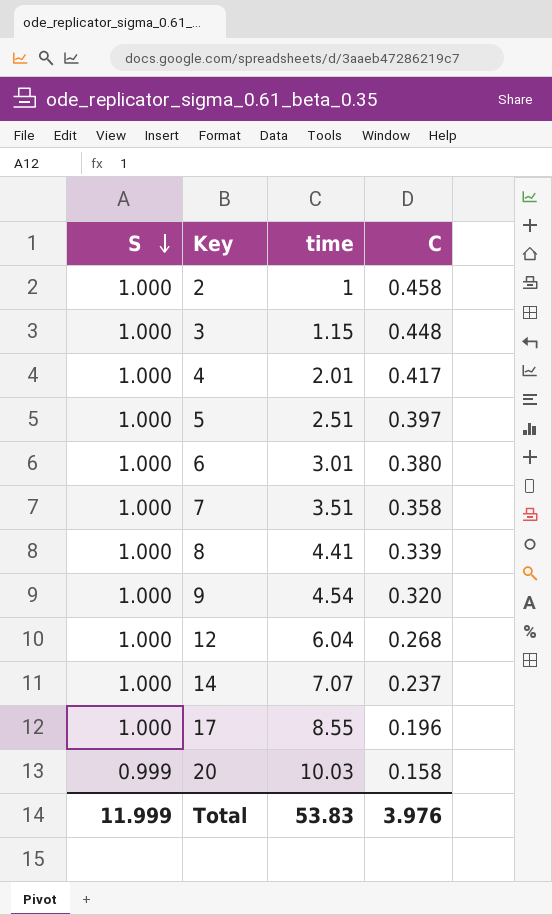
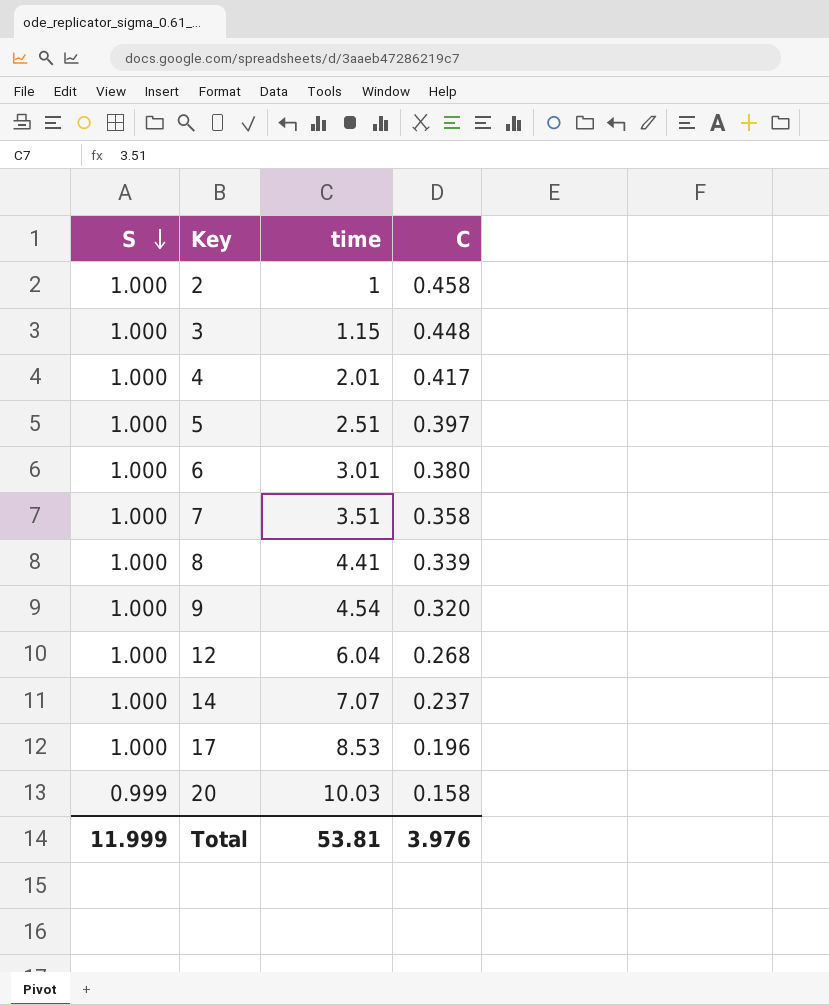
17 | time: 8.55 -> 8.53
Total | time: 53.83 -> 53.81

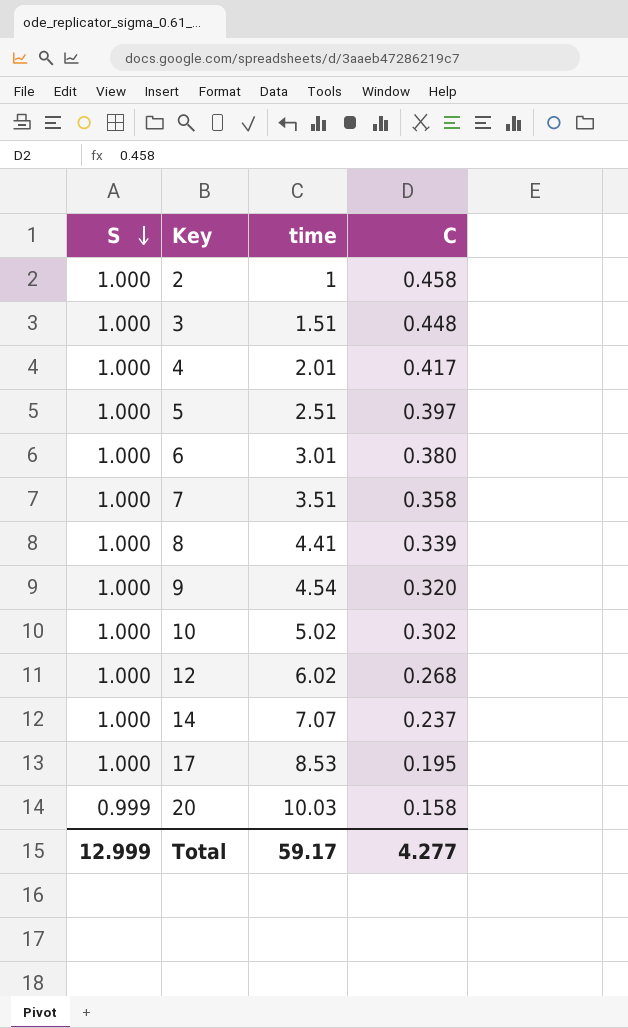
3 | time: 1.15 -> 1.51
row 10: none -> 1.000 | 5.02 | 0.302
12 | time: 6.04 -> 6.02
17 | C: 0.196 -> 0.195
Total | S: 11.999 -> 12.999
Total | time: 53.81 -> 59.17
Total | C: 3.976 -> 4.277

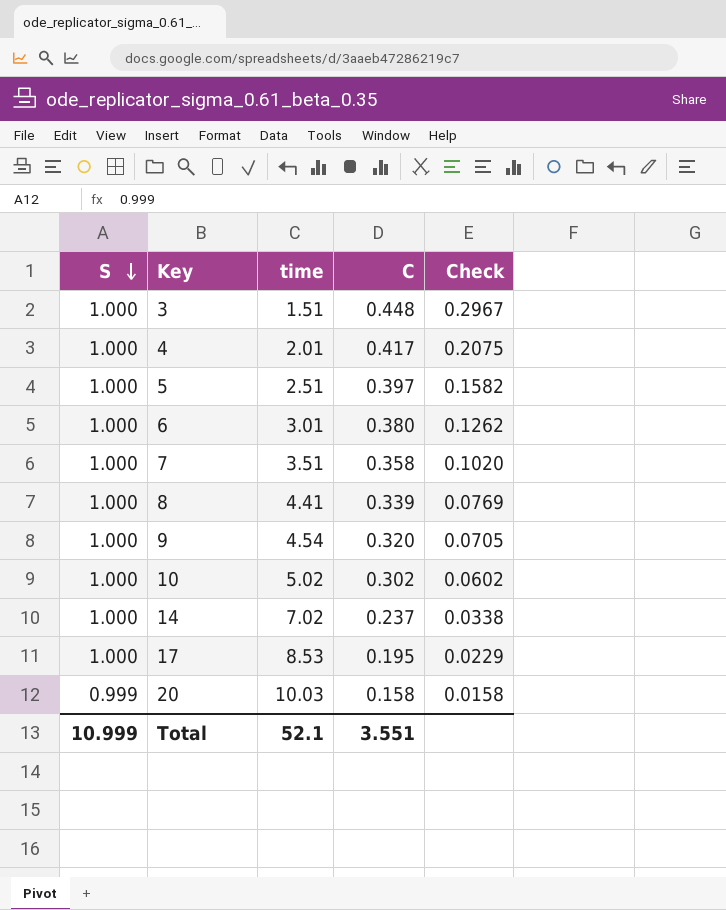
column Check | formula: none -> [C] / [time]
row 2: 1.000 | 1 | 0.458 -> none
row 12: 1.000 | 6.02 | 0.268 -> none
14 | time: 7.07 -> 7.02
Total | S: 12.999 -> 10.999
Total | time: 59.17 -> 52.1
Total | C: 4.277 -> 3.551

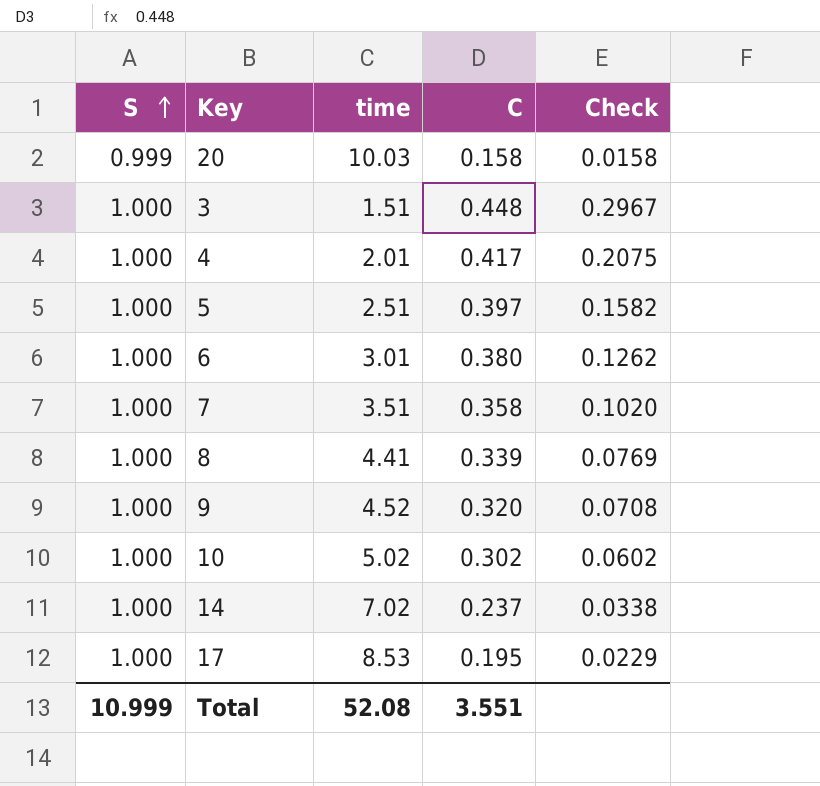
row order: S descending -> S ascending
9 | time: 4.54 -> 4.52
9 | Check: 0.0705 -> 0.0708
Total | time: 52.1 -> 52.08

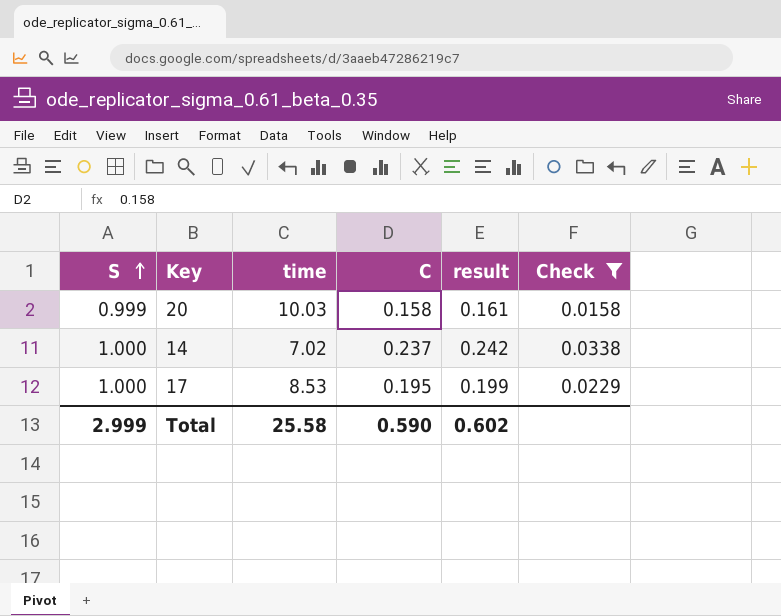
filter: none -> Check <= 0.0338
column result | formula: none -> [C] * 1.02
Total | S: 10.999 -> 2.999
Total | time: 52.08 -> 25.58
Total | C: 3.551 -> 0.590

